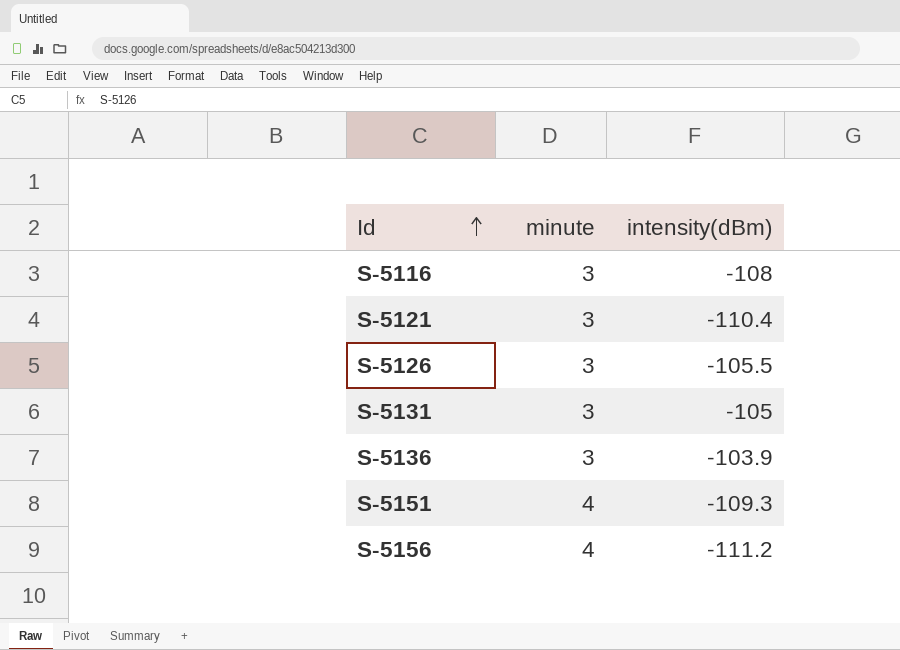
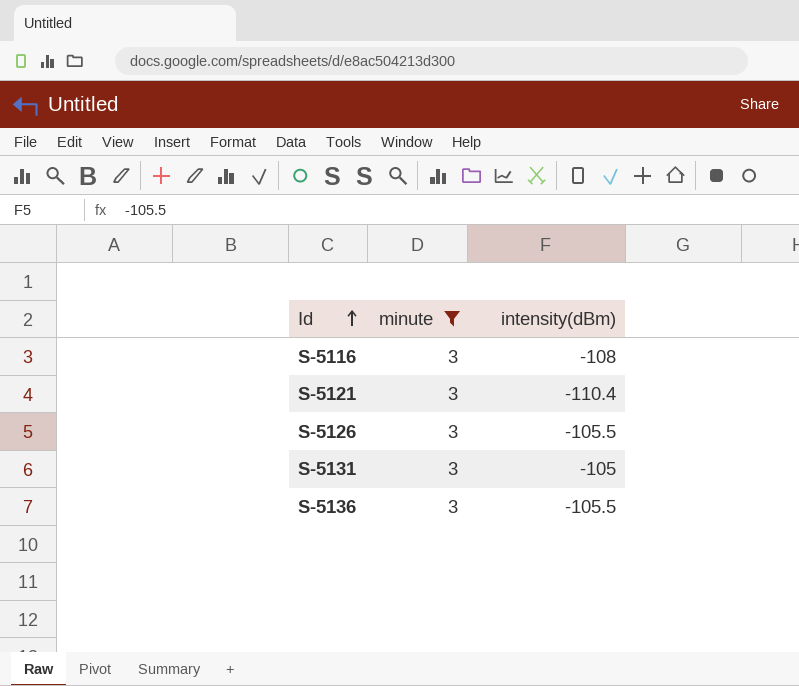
filter: none -> minute = 3
S-5136 | intensity(dBm): -103.9 -> -105.5

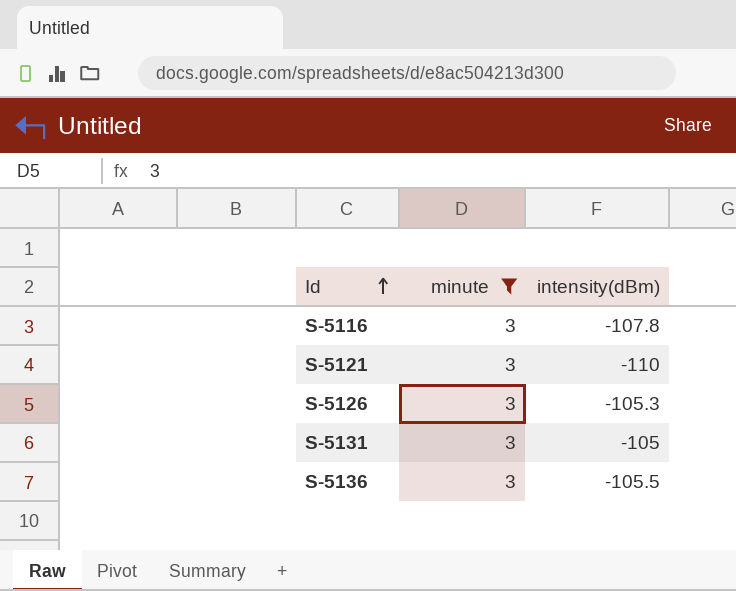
S-5116 | intensity(dBm): -108 -> -107.8
S-5121 | intensity(dBm): -110.4 -> -110
S-5126 | intensity(dBm): -105.5 -> -105.3

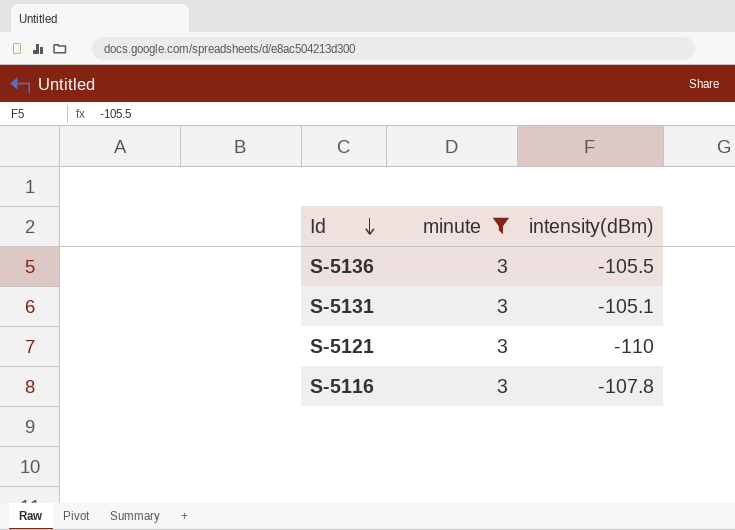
row order: Id ascending -> Id descending
row S-5126: 3 | -105.3 -> none
S-5131 | intensity(dBm): -105 -> -105.1

